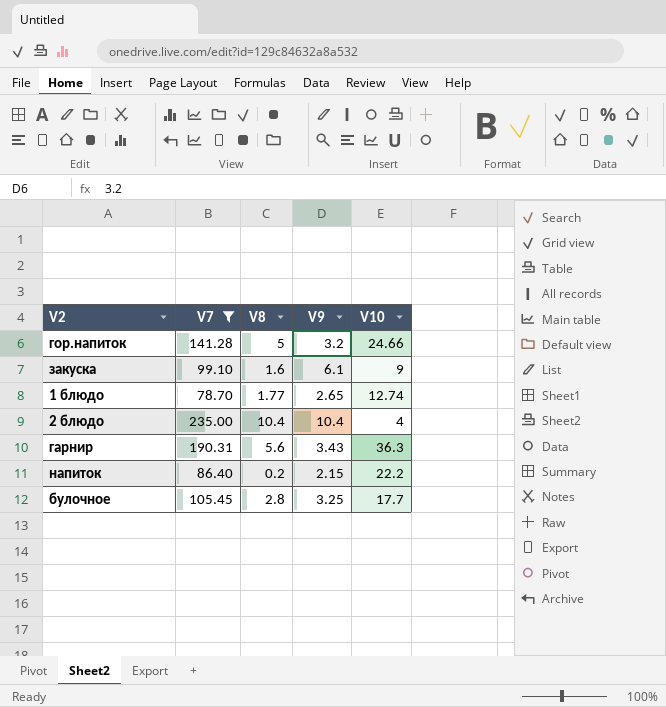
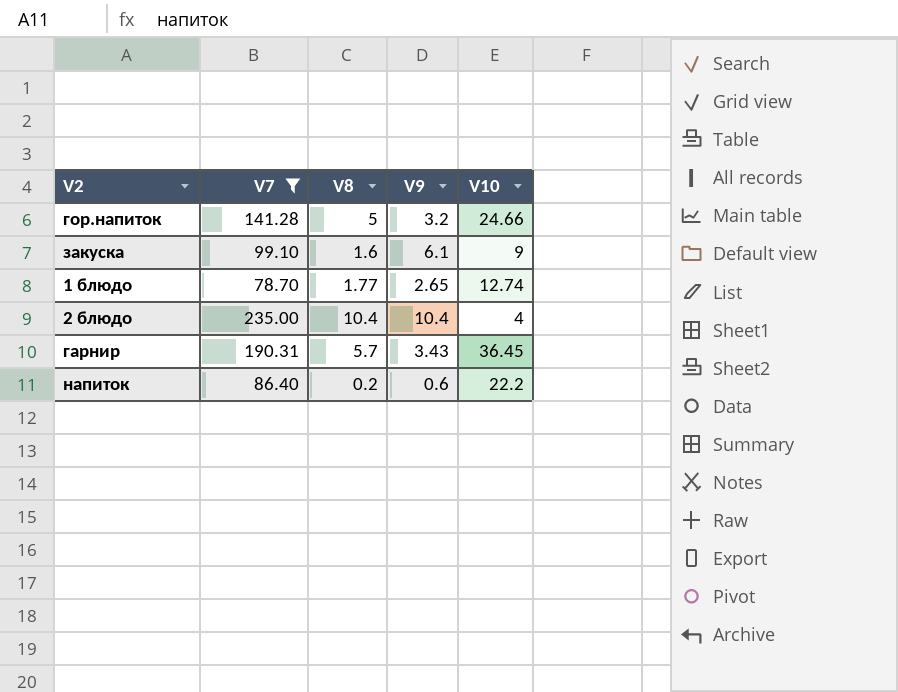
row булочное: 105.45 | 2.8 | 3.25 | 17.7 -> none
гарнир | V8: 5.6 -> 5.7
гарнир | V10: 36.3 -> 36.45
напиток | V9: 2.15 -> 0.6

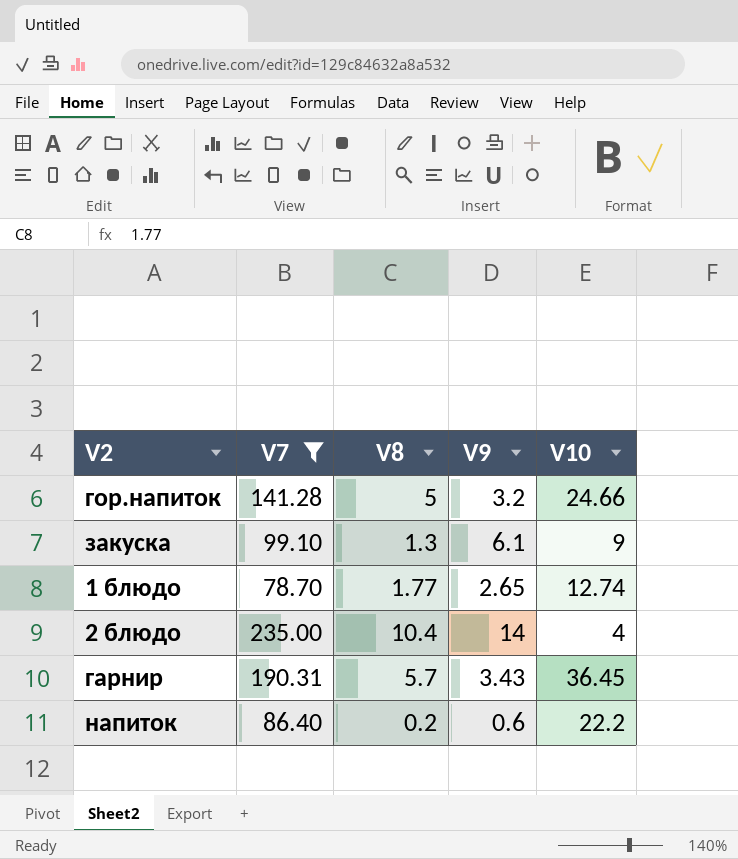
закуска | V8: 1.6 -> 1.3
2 блюдо | V9: 10.4 -> 14

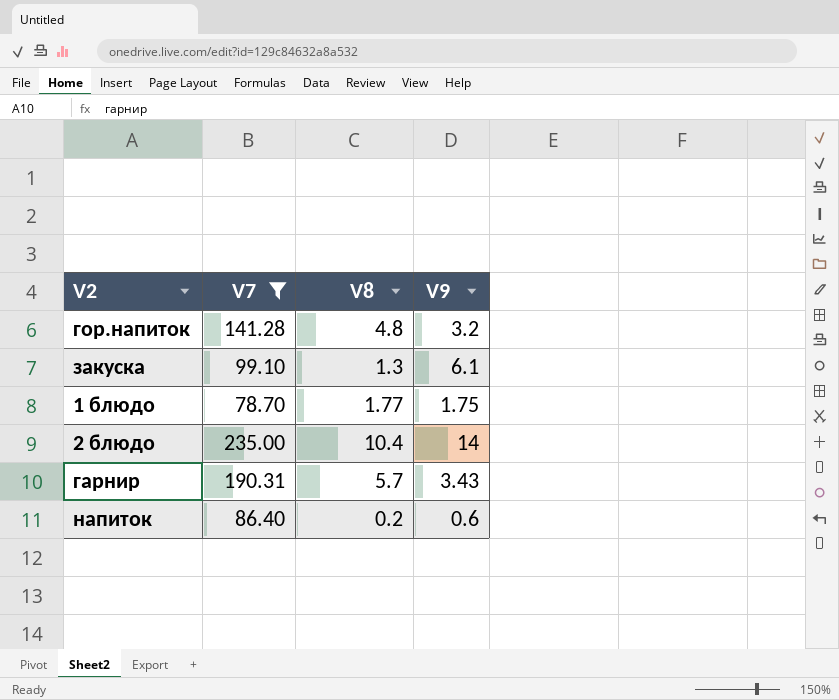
column V10 | position: 5 -> none
гор.напиток | V8: 5 -> 4.8
1 блюдо | V9: 2.65 -> 1.75

